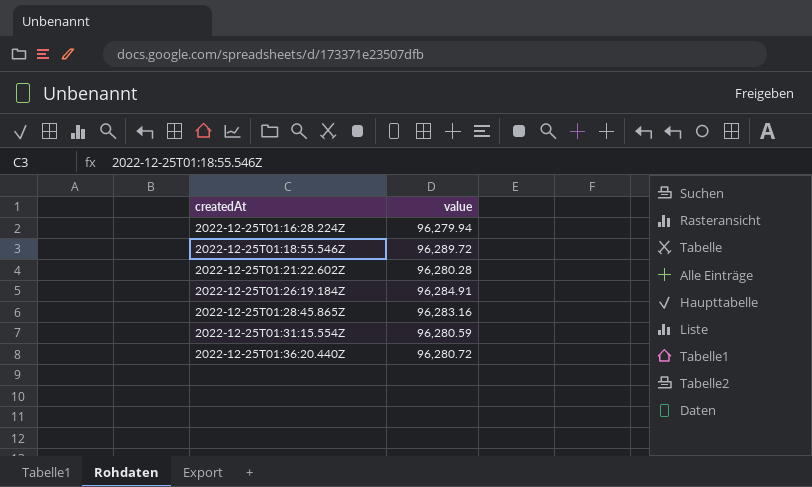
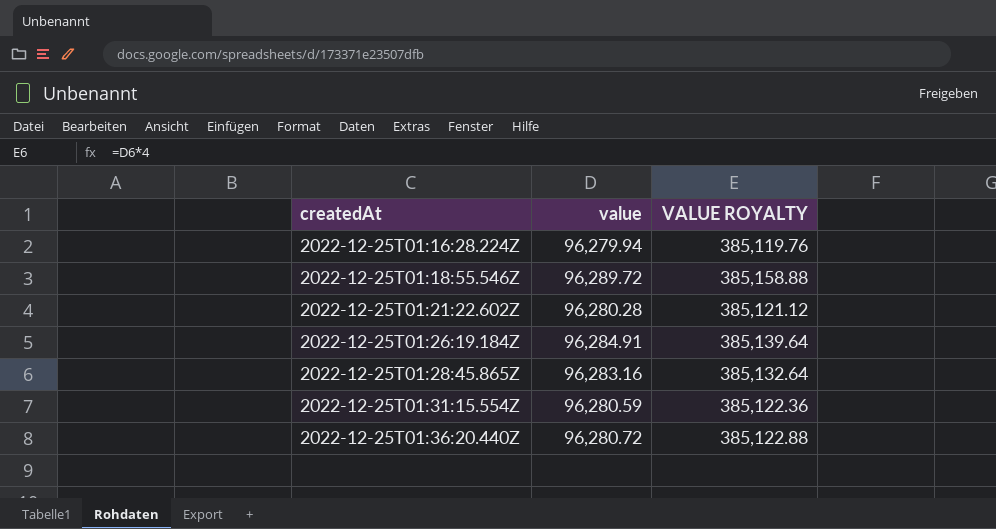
column VALUE ROYALTY | formula: none -> [value] * 4

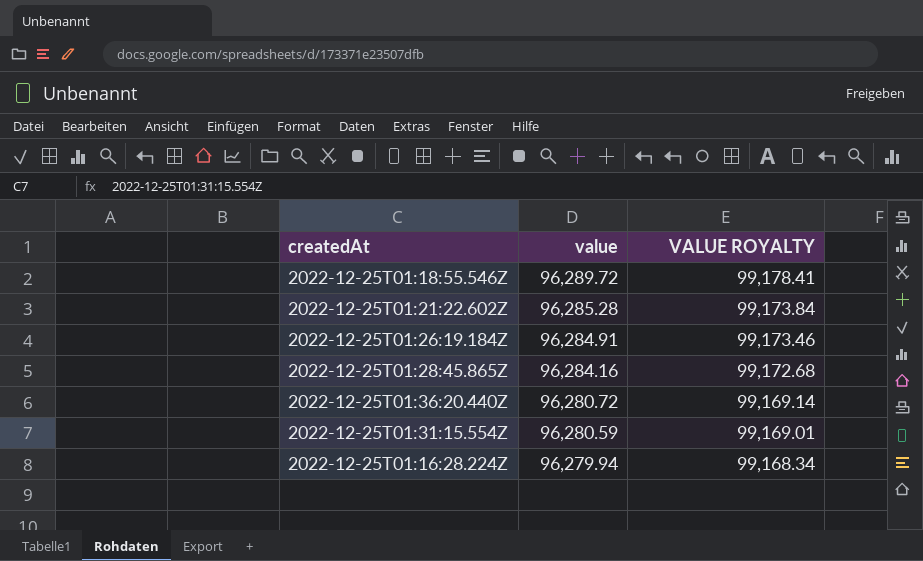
row order: createdAt ascending -> value descending
column VALUE ROYALTY | formula: [value] * 4 -> [value] * 1.03
2022-12-25T01:21:22.602Z | value: 96,280.28 -> 96,285.28
2022-12-25T01:28:45.865Z | value: 96,283.16 -> 96,284.16

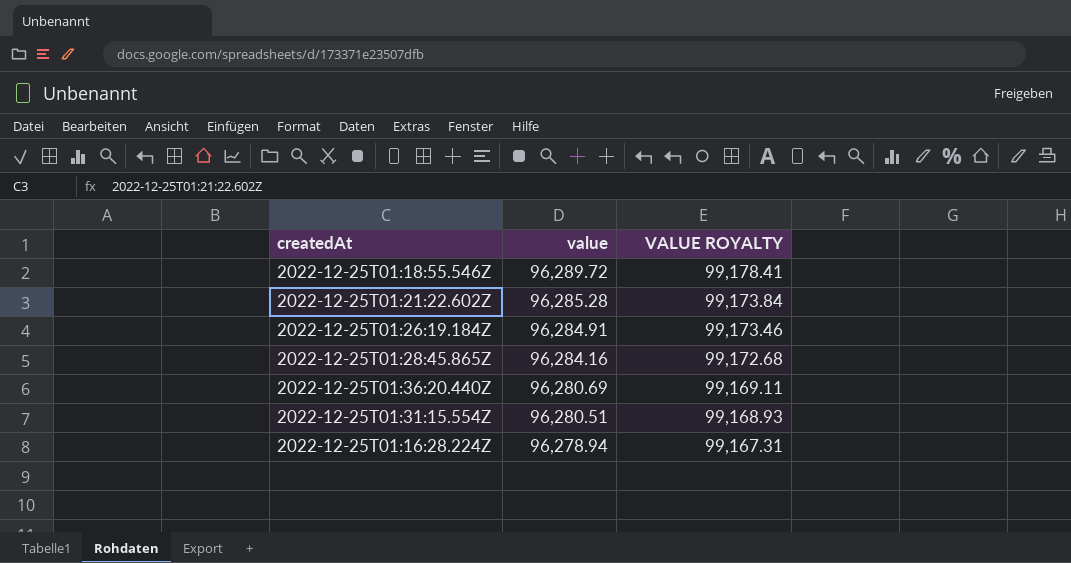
2022-12-25T01:36:20.440Z | value: 96,280.72 -> 96,280.69
2022-12-25T01:36:20.440Z | VALUE ROYALTY: 99,169.14 -> 99,169.11
2022-12-25T01:31:15.554Z | value: 96,280.59 -> 96,280.51
2022-12-25T01:31:15.554Z | VALUE ROYALTY: 99,169.01 -> 99,168.93
2022-12-25T01:16:28.224Z | value: 96,279.94 -> 96,278.94
2022-12-25T01:16:28.224Z | VALUE ROYALTY: 99,168.34 -> 99,167.31

